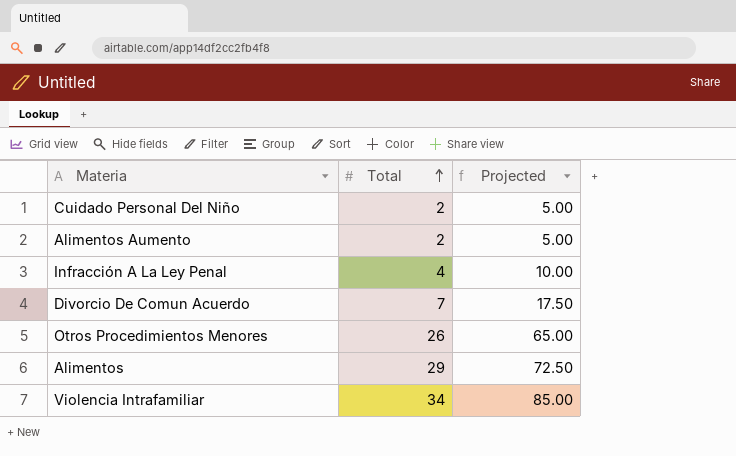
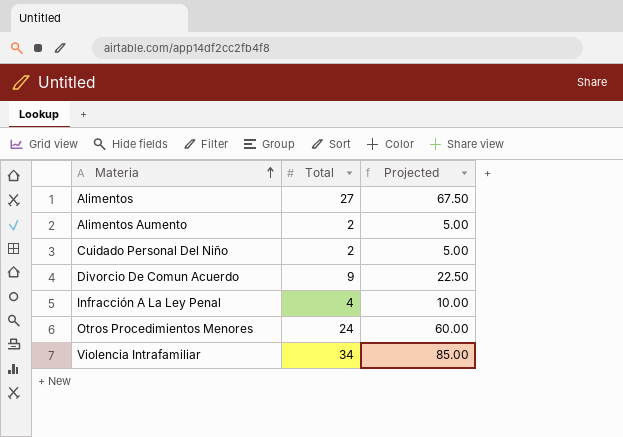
row order: Total ascending -> Materia ascending
Alimentos | Total: 29 -> 27
Alimentos | Projected: 72.50 -> 67.50
Divorcio De Comun Acuerdo | Total: 7 -> 9
Divorcio De Comun Acuerdo | Projected: 17.50 -> 22.50
Otros Procedimientos Menores | Total: 26 -> 24
Otros Procedimientos Menores | Projected: 65.00 -> 60.00

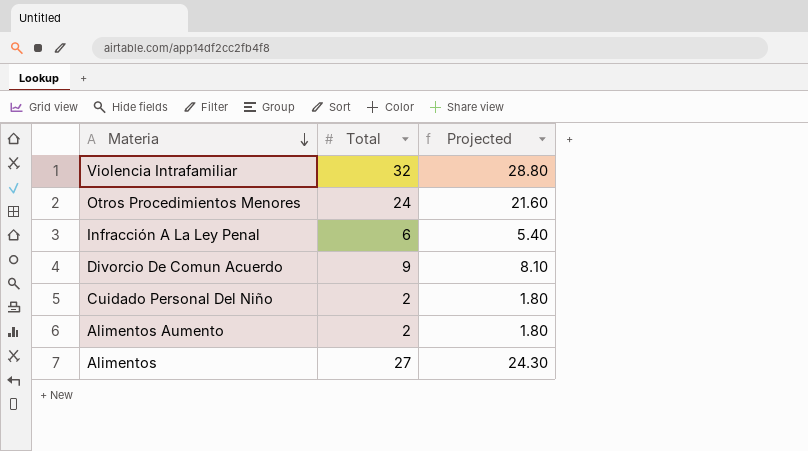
row order: Materia ascending -> Materia descending
column Projected | formula: [Total] * 2.5 -> [Total] * 0.9
Violencia Intrafamiliar | Total: 34 -> 32
Infracción A La Ley Penal | Total: 4 -> 6

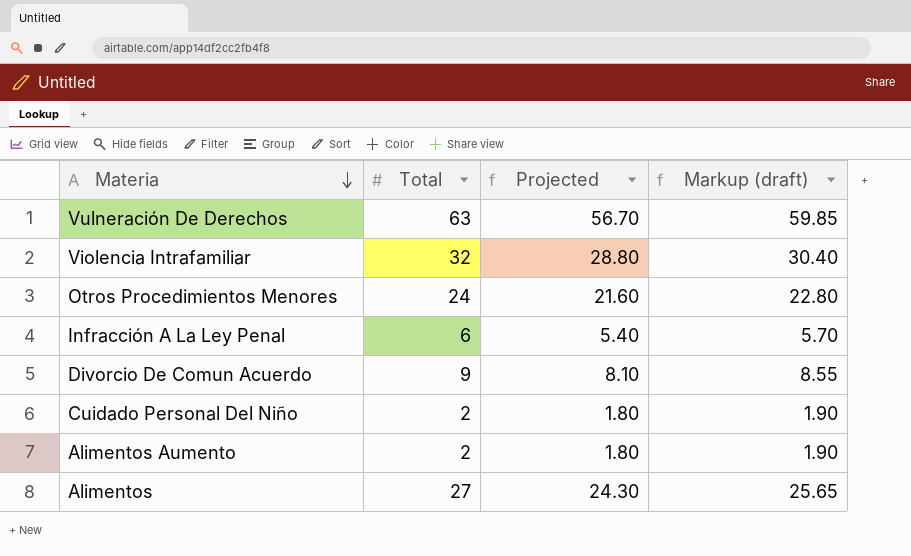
column Markup (draft) | formula: none -> [Total] * 0.95
row Vulneración De Derechos: none -> 63 | 56.70 | 59.85

